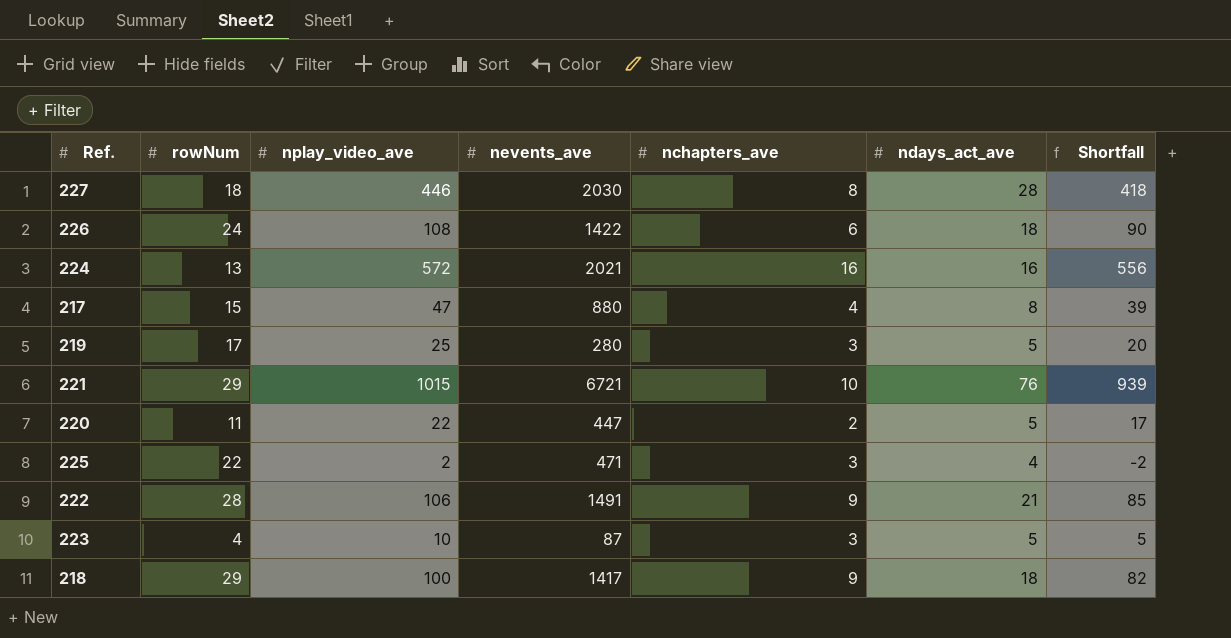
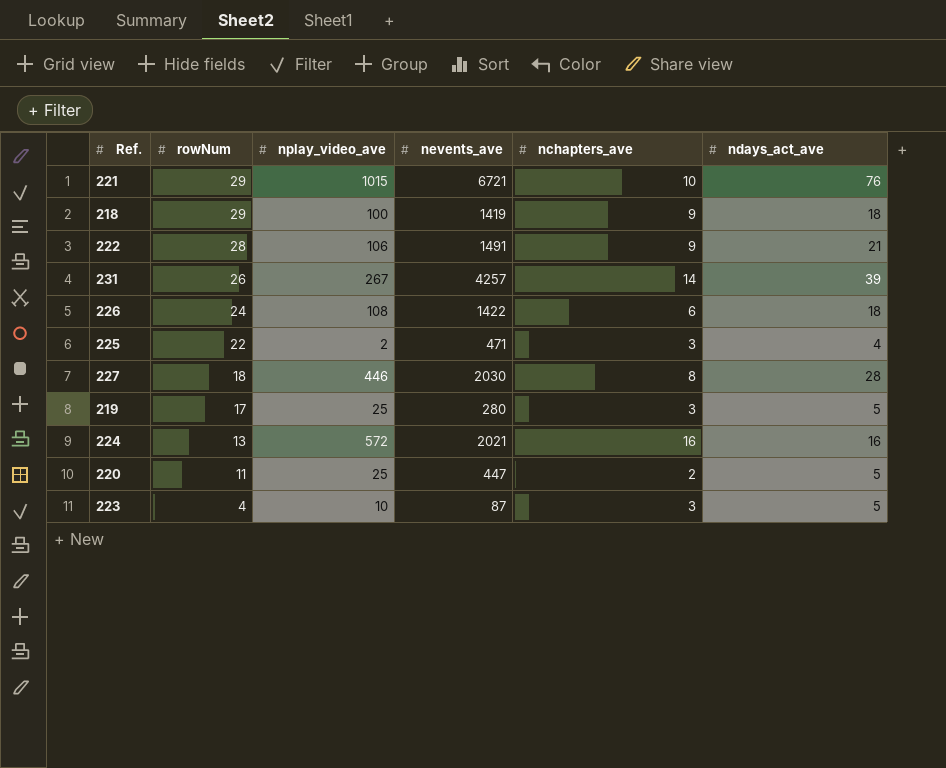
row order: none -> rowNum descending
column Shortfall | formula: [nplay_video_ave] - [ndays_act_ave] -> none
row 217: 15 | 47 | 880 | 4 | 8 | 39 -> none
218 | nevents_ave: 1417 -> 1419
row 231: none -> 26 | 267 | 4257 | 14 | 39
220 | nplay_video_ave: 22 -> 25

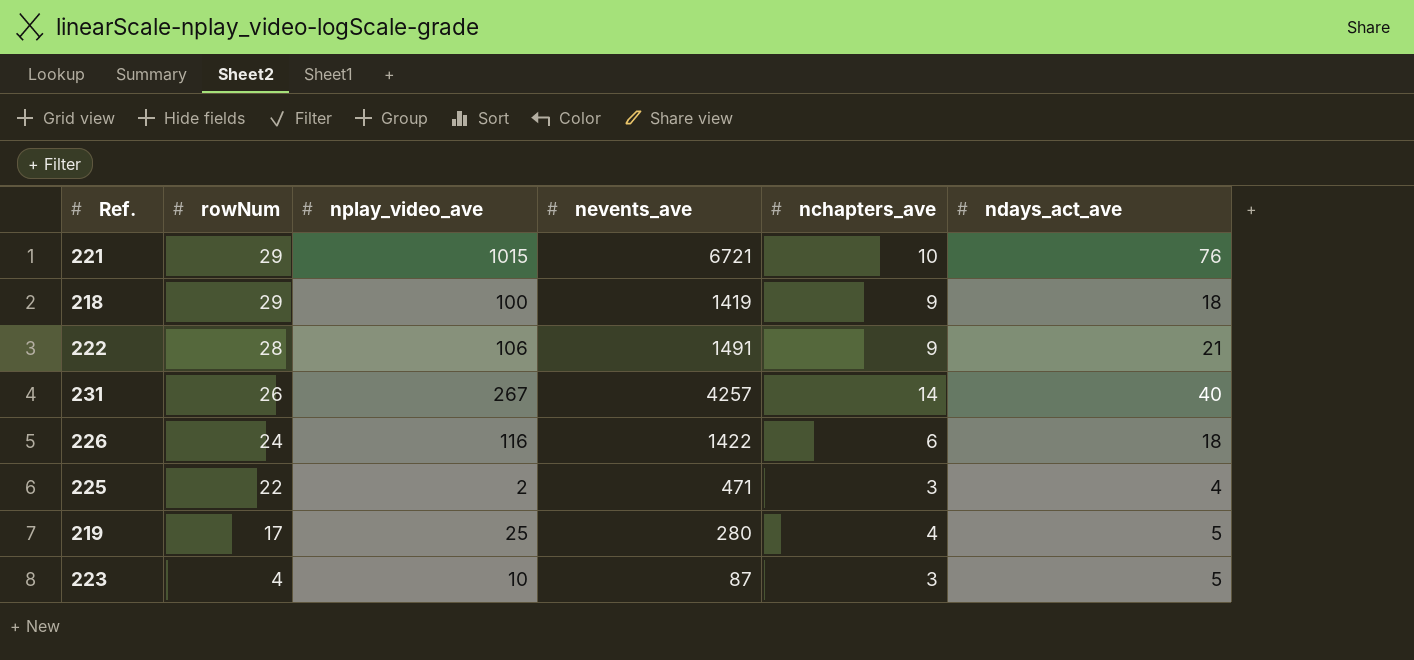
row 227: 18 | 446 | 2030 | 8 | 28 -> none
row 224: 13 | 572 | 2021 | 16 | 16 -> none
row 220: 11 | 25 | 447 | 2 | 5 -> none
231 | ndays_act_ave: 39 -> 40
226 | nplay_video_ave: 108 -> 116
219 | nchapters_ave: 3 -> 4

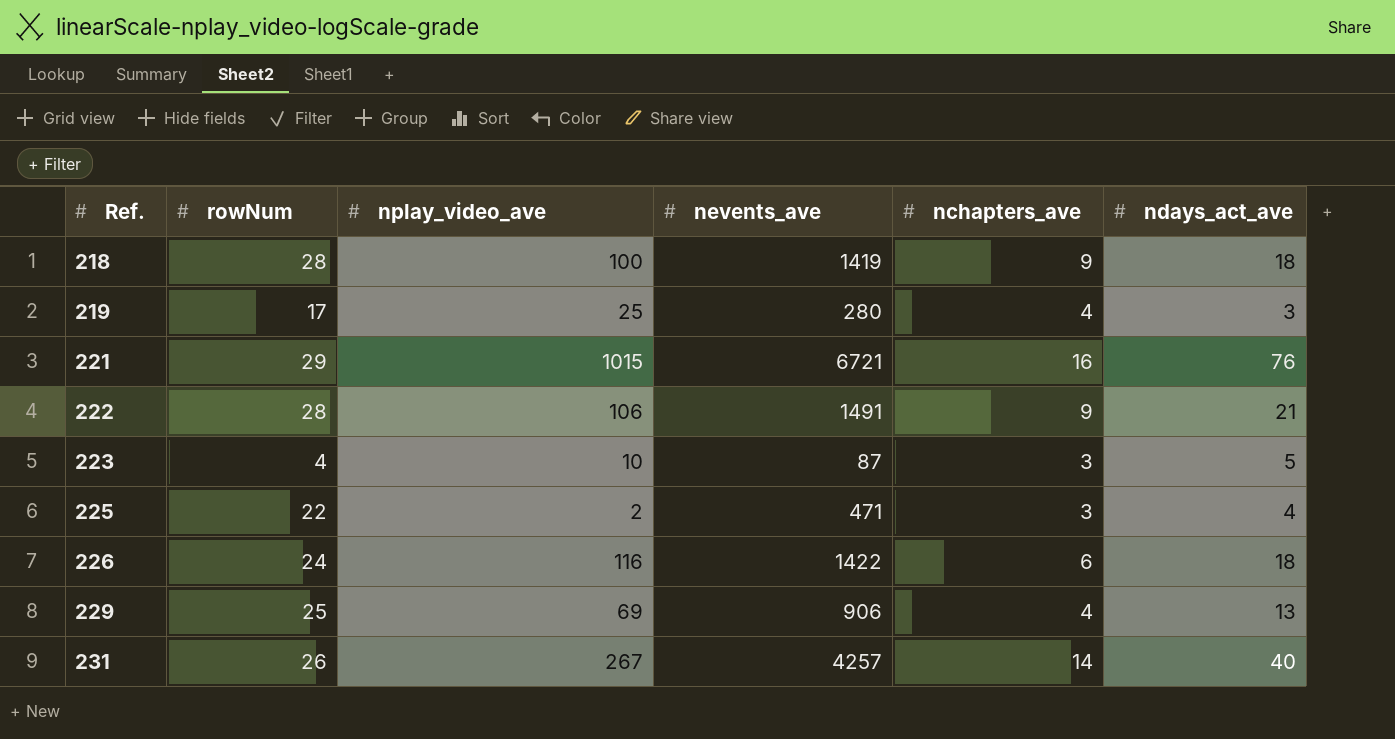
row order: rowNum descending -> Ref. ascending
218 | rowNum: 29 -> 28
219 | ndays_act_ave: 5 -> 3
221 | nchapters_ave: 10 -> 16
row 229: none -> 25 | 69 | 906 | 4 | 13

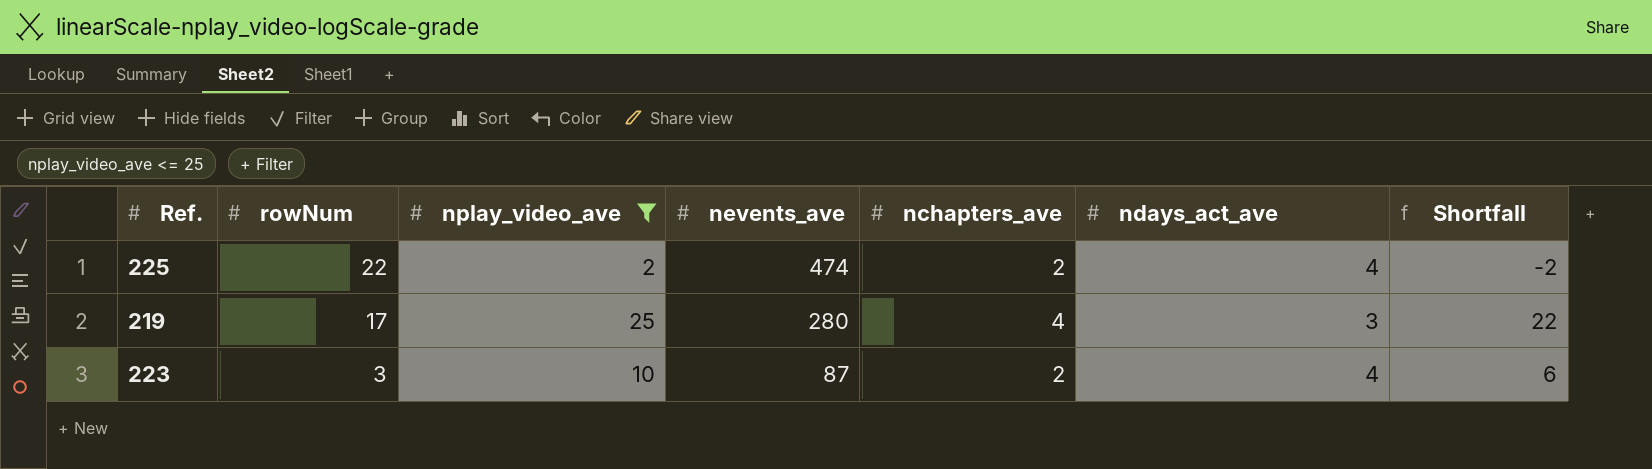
filter: none -> nplay_video_ave <= 25
row order: Ref. ascending -> rowNum descending
column Shortfall | formula: none -> [nplay_video_ave] - [ndays_act_ave]
225 | nevents_ave: 471 -> 474
225 | nchapters_ave: 3 -> 2
223 | rowNum: 4 -> 3
223 | nchapters_ave: 3 -> 2
223 | ndays_act_ave: 5 -> 4

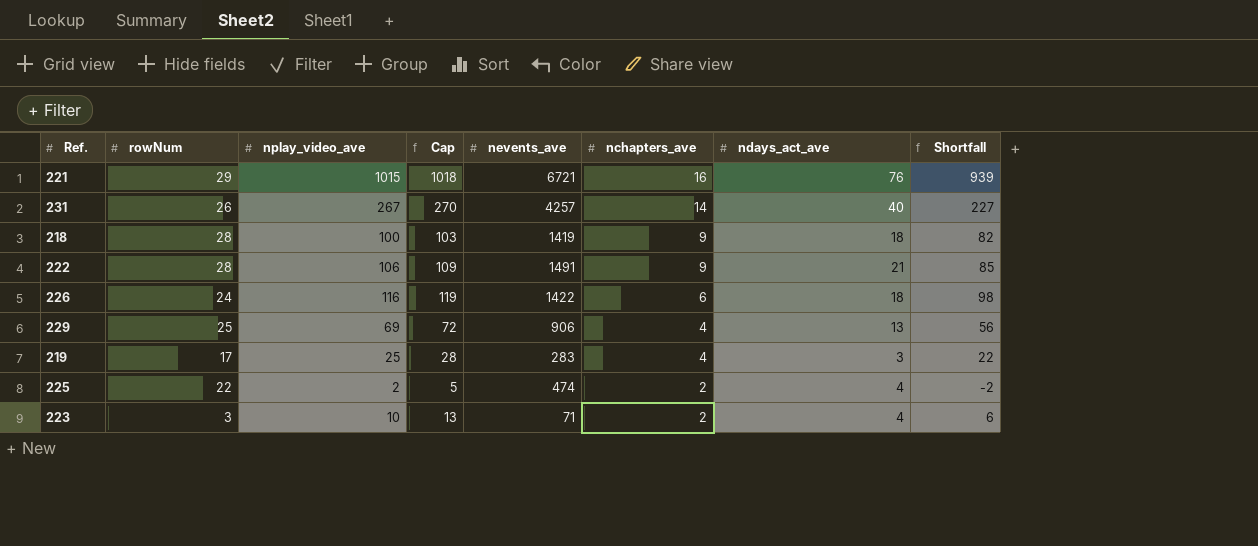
filter: nplay_video_ave <= 25 -> none
row order: rowNum descending -> nchapters_ave descending
column Cap | formula: none -> [nplay_video_ave] + 3
219 | nevents_ave: 280 -> 283
223 | nevents_ave: 87 -> 71

